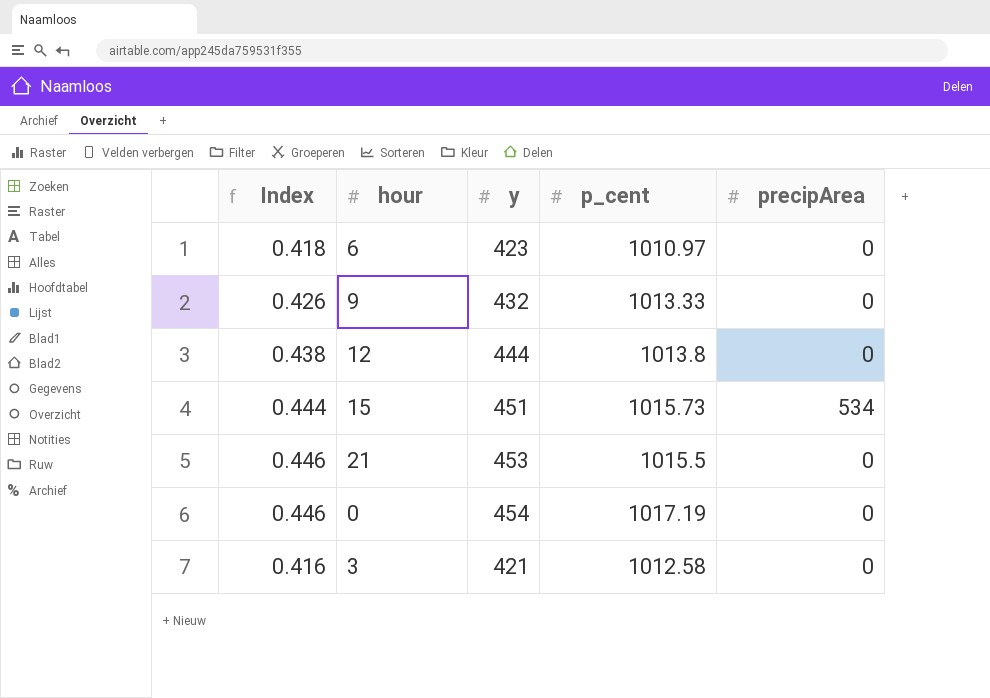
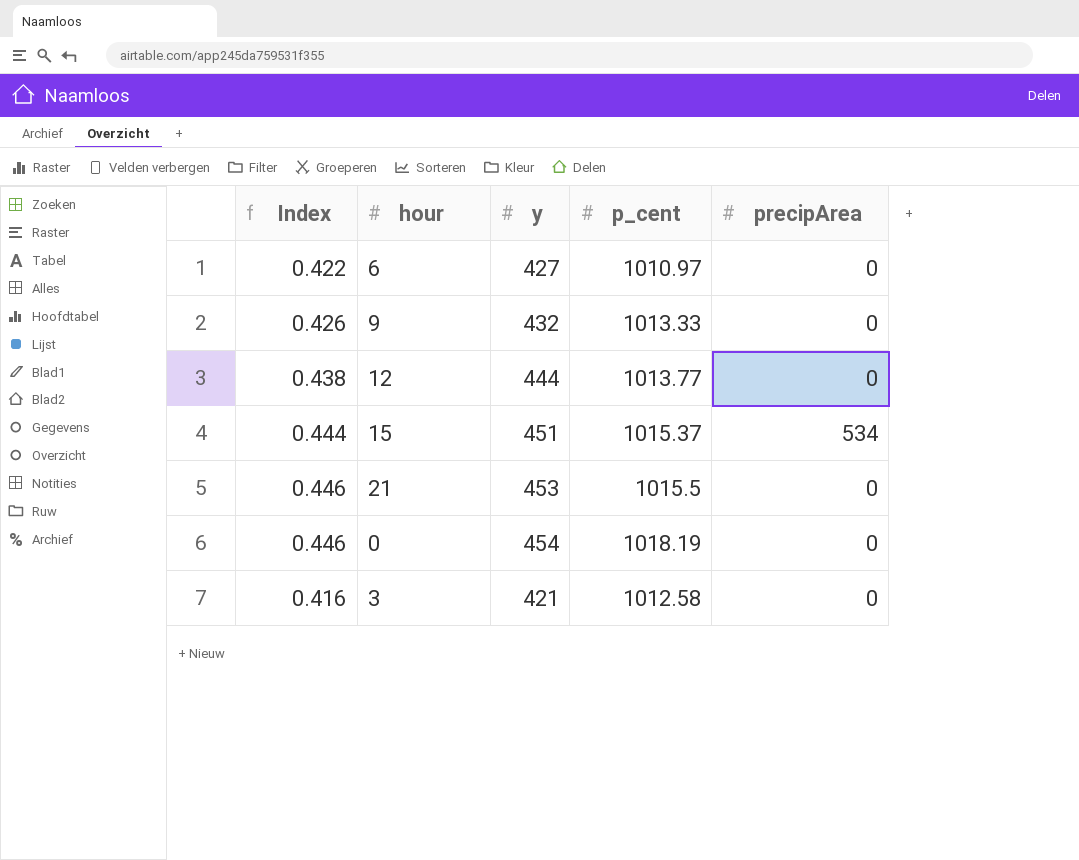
6 | Index: 0.418 -> 0.422
6 | y: 423 -> 427
12 | p_cent: 1013.8 -> 1013.77
15 | p_cent: 1015.73 -> 1015.37
0 | p_cent: 1017.19 -> 1018.19

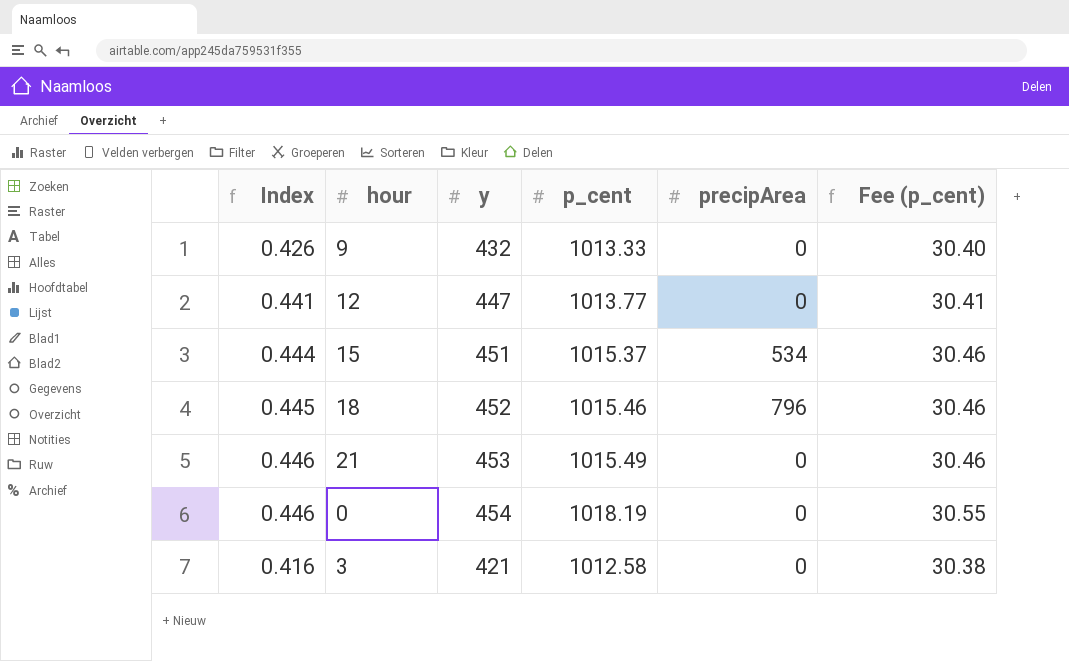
column Fee (p_cent) | formula: none -> [p_cent] * 0.03
row 6: 0.422 | 427 | 1010.97 | 0 -> none
12 | Index: 0.438 -> 0.441
12 | y: 444 -> 447
row 18: none -> 0.445 | 452 | 1015.46 | 796 | 30.46
21 | p_cent: 1015.5 -> 1015.49

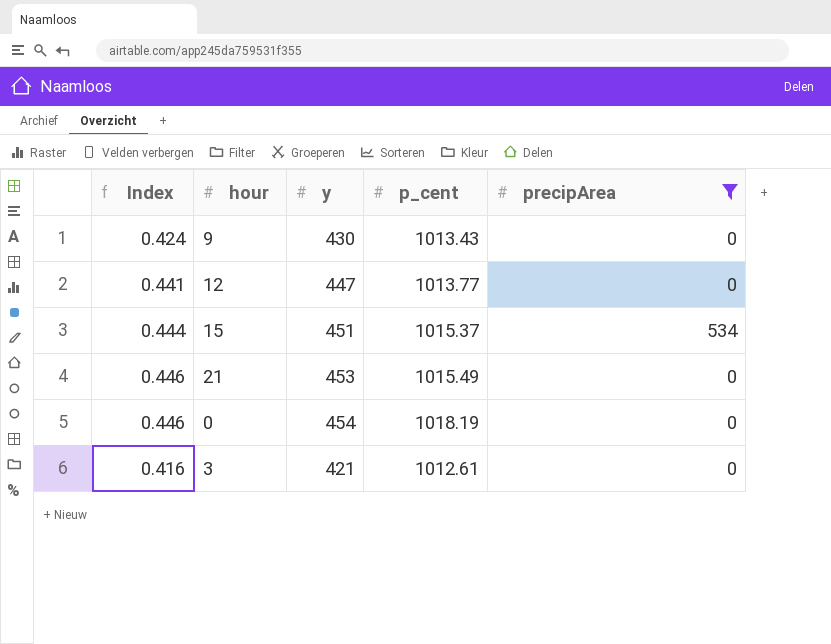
filter: none -> precipArea != 796
column Fee (p_cent) | formula: [p_cent] * 0.03 -> none
9 | Index: 0.426 -> 0.424
9 | y: 432 -> 430
9 | p_cent: 1013.33 -> 1013.43
3 | p_cent: 1012.58 -> 1012.61

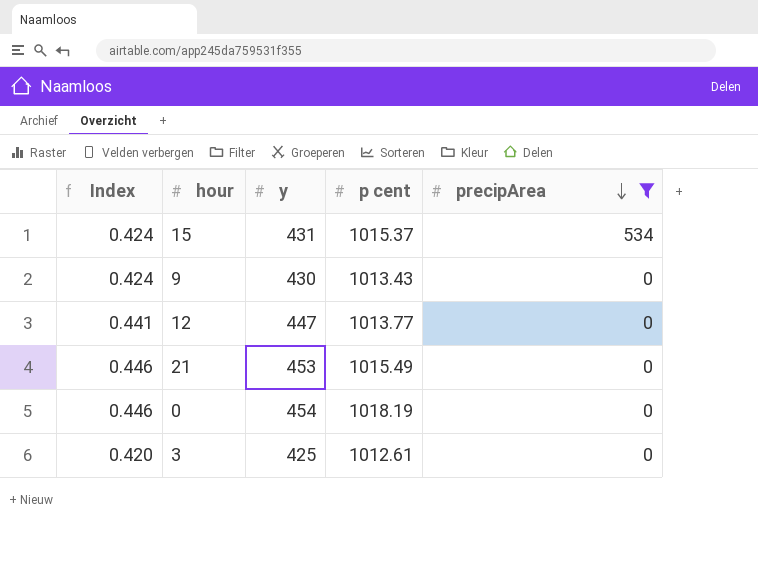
row order: none -> precipArea descending
column name: p_cent -> p cent
15 | Index: 0.444 -> 0.424
15 | y: 451 -> 431
3 | Index: 0.416 -> 0.420
3 | y: 421 -> 425

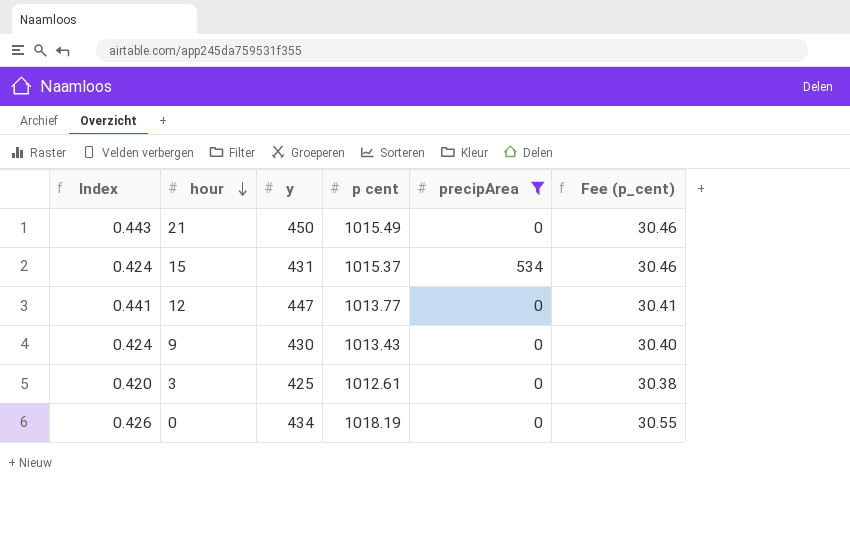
row order: precipArea descending -> hour descending
column Fee (p_cent) | formula: none -> [p cent] * 0.03
21 | Index: 0.446 -> 0.443
21 | y: 453 -> 450
0 | Index: 0.446 -> 0.426
0 | y: 454 -> 434

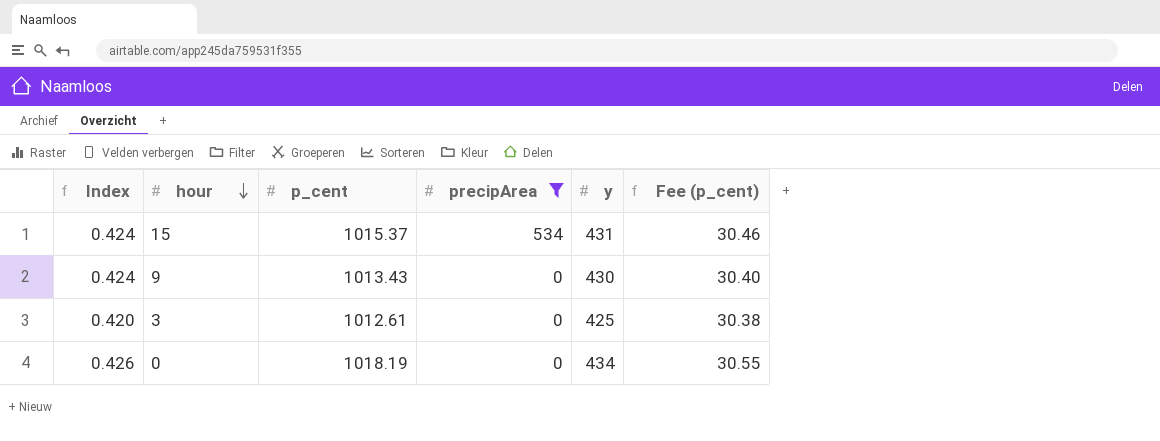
column name: p cent -> p_cent
column y | position: 3 -> 5
row 21: 0.443 | 450 | 1015.49 | 0 | 30.46 -> none
row 12: 0.441 | 447 | 1013.77 | 0 | 30.41 -> none

